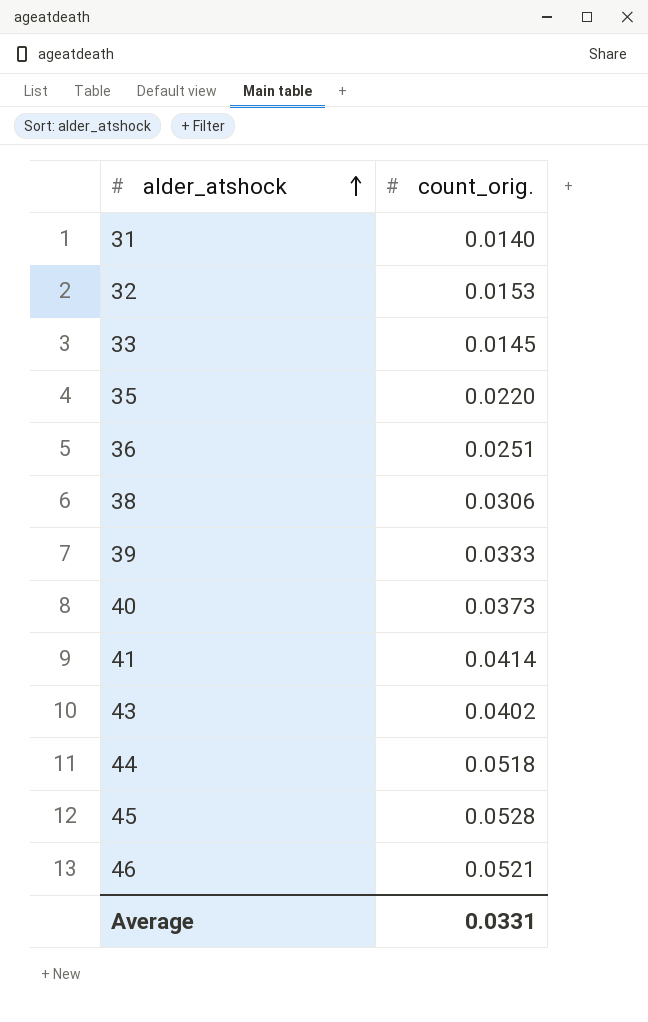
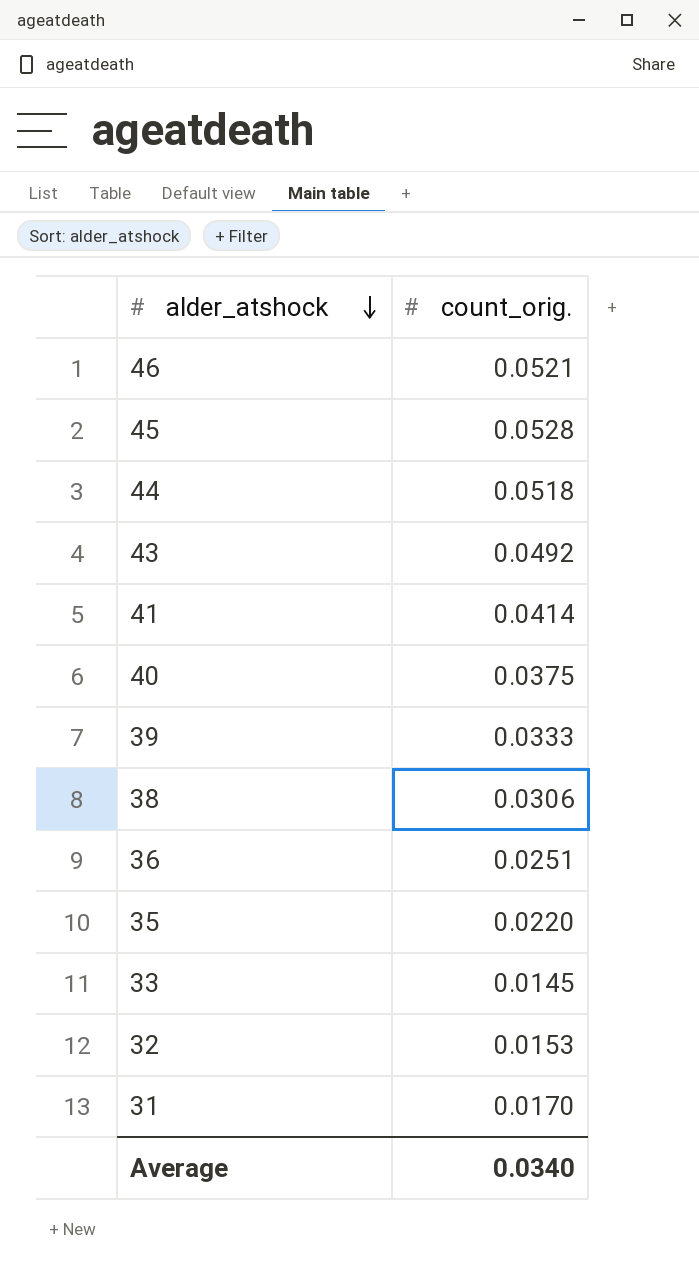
row order: alder_atshock ascending -> alder_atshock descending
43 | count_orig.: 0.0402 -> 0.0492
40 | count_orig.: 0.0373 -> 0.0375
31 | count_orig.: 0.0140 -> 0.0170
Average | count_orig.: 0.0331 -> 0.0340

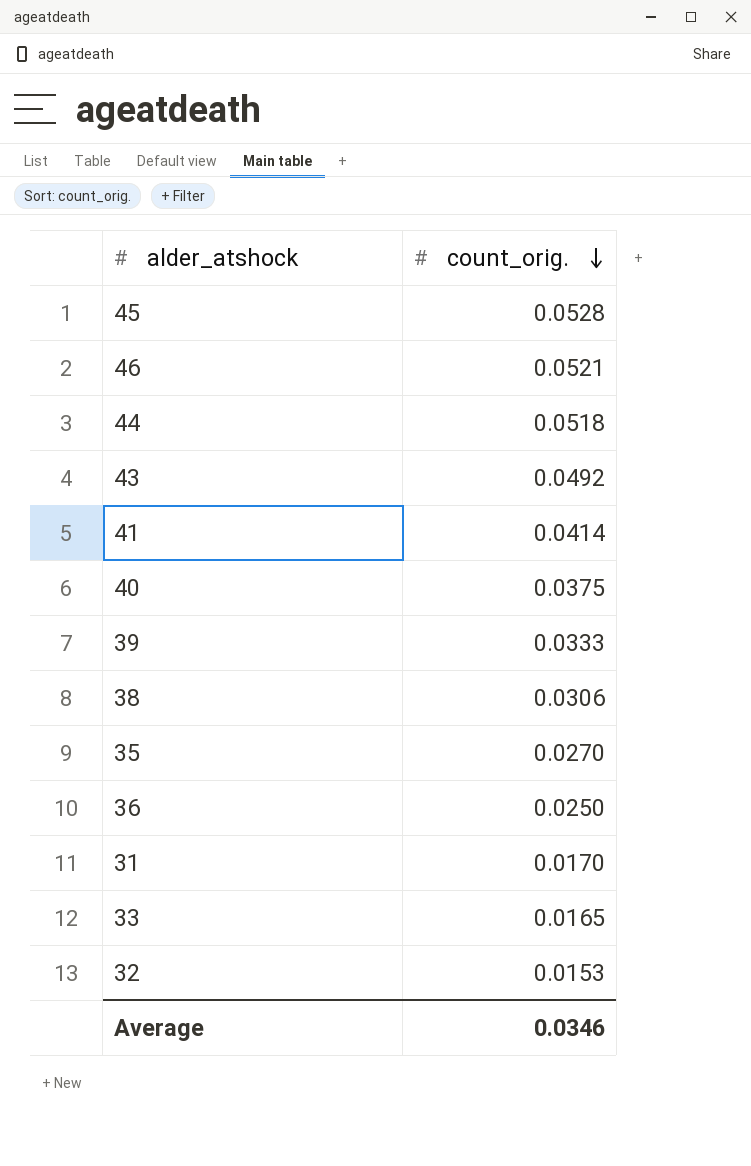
row order: alder_atshock descending -> count_orig. descending
35 | count_orig.: 0.0220 -> 0.0270
36 | count_orig.: 0.0251 -> 0.0250
33 | count_orig.: 0.0145 -> 0.0165
Average | count_orig.: 0.0340 -> 0.0346

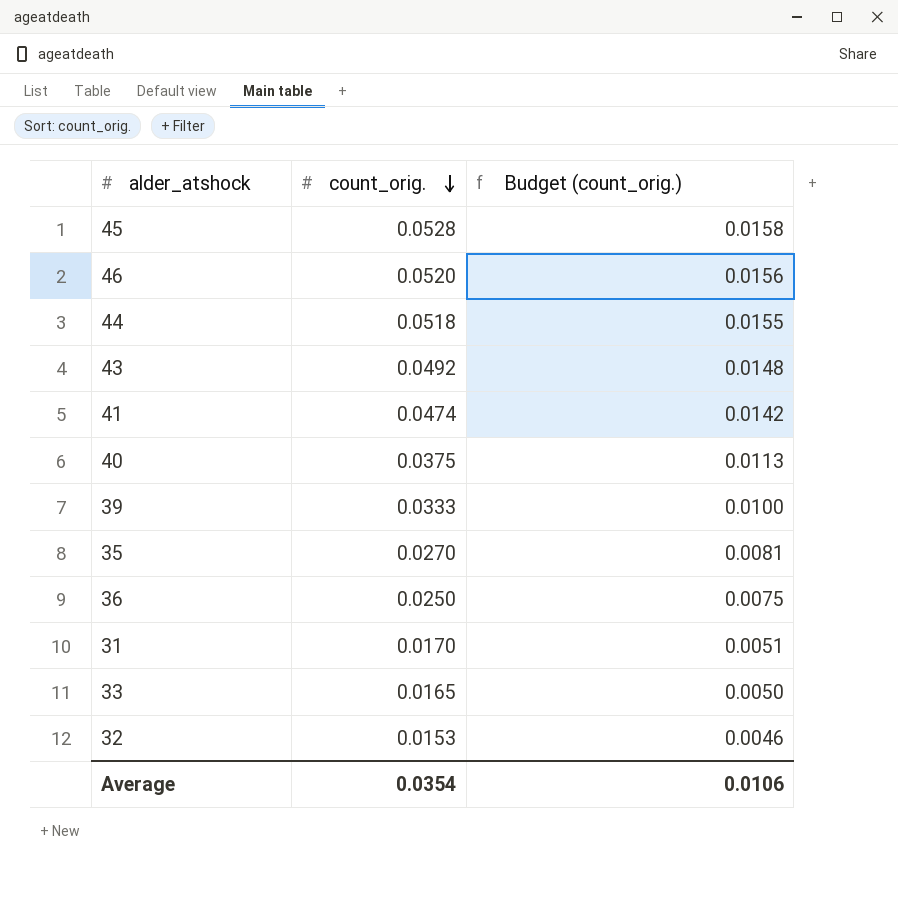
column Budget (count_orig.) | formula: none -> [count_orig.] * 0.3
row 38: 0.0306 -> none
46 | count_orig.: 0.0521 -> 0.0520
41 | count_orig.: 0.0414 -> 0.0474
Average | count_orig.: 0.0346 -> 0.0354

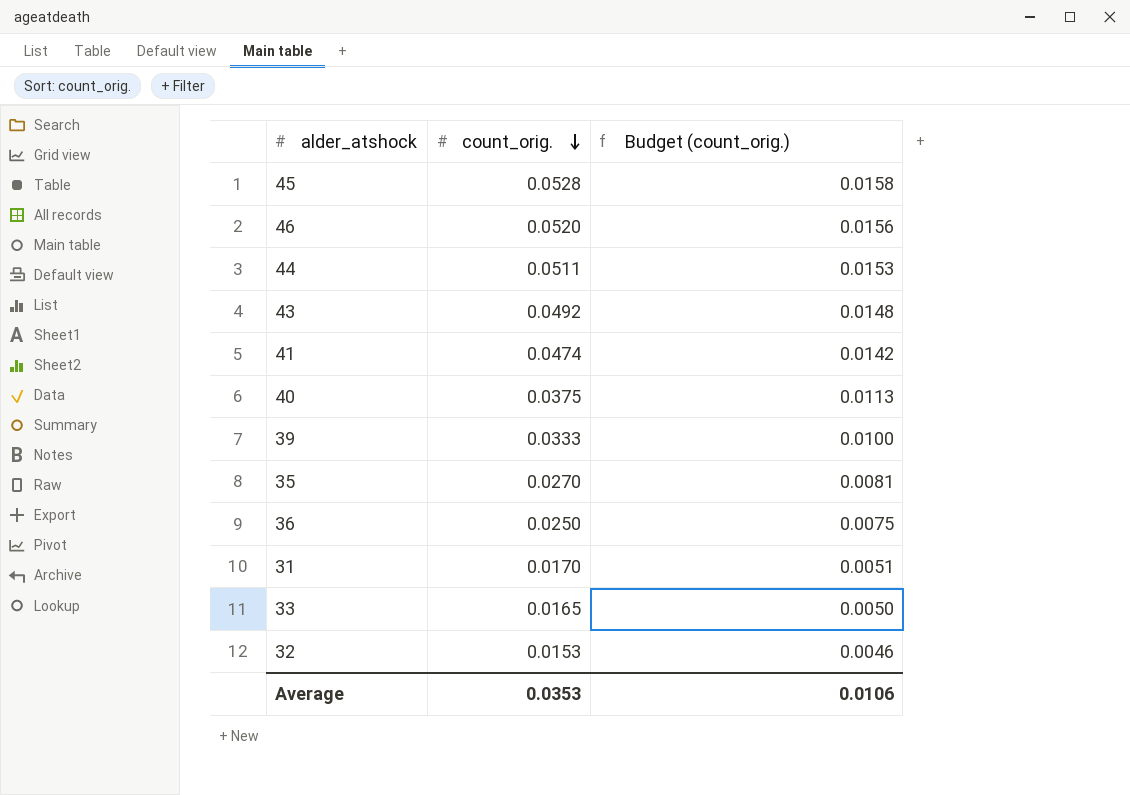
44 | count_orig.: 0.0518 -> 0.0511
44 | Budget (count_orig.): 0.0155 -> 0.0153
Average | count_orig.: 0.0354 -> 0.0353

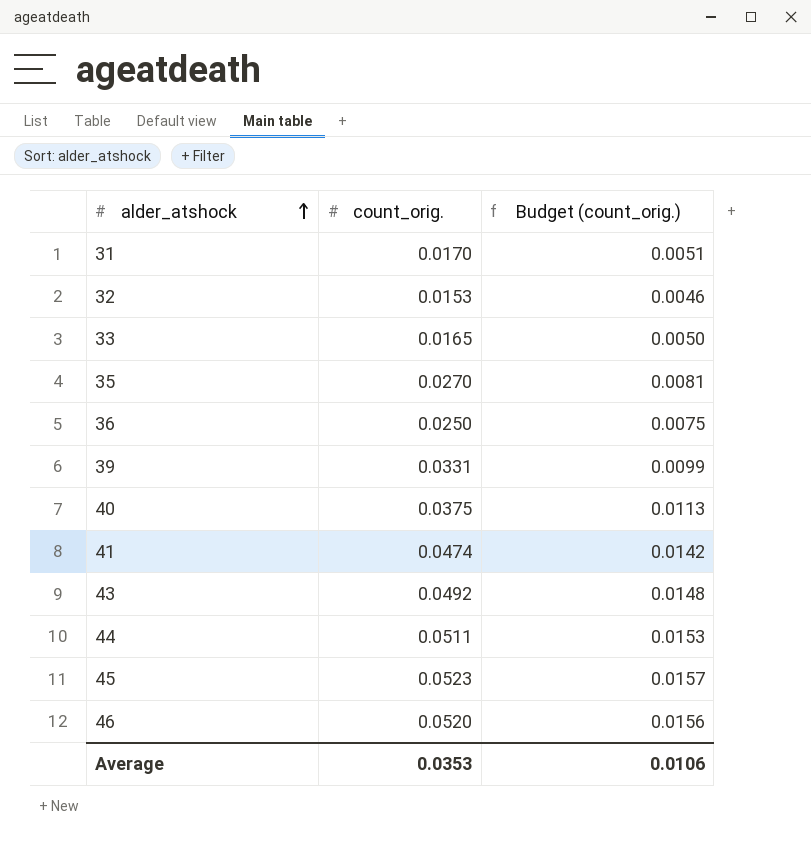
row order: count_orig. descending -> alder_atshock ascending
39 | count_orig.: 0.0333 -> 0.0331
39 | Budget (count_orig.): 0.0100 -> 0.0099
45 | count_orig.: 0.0528 -> 0.0523
45 | Budget (count_orig.): 0.0158 -> 0.0157

